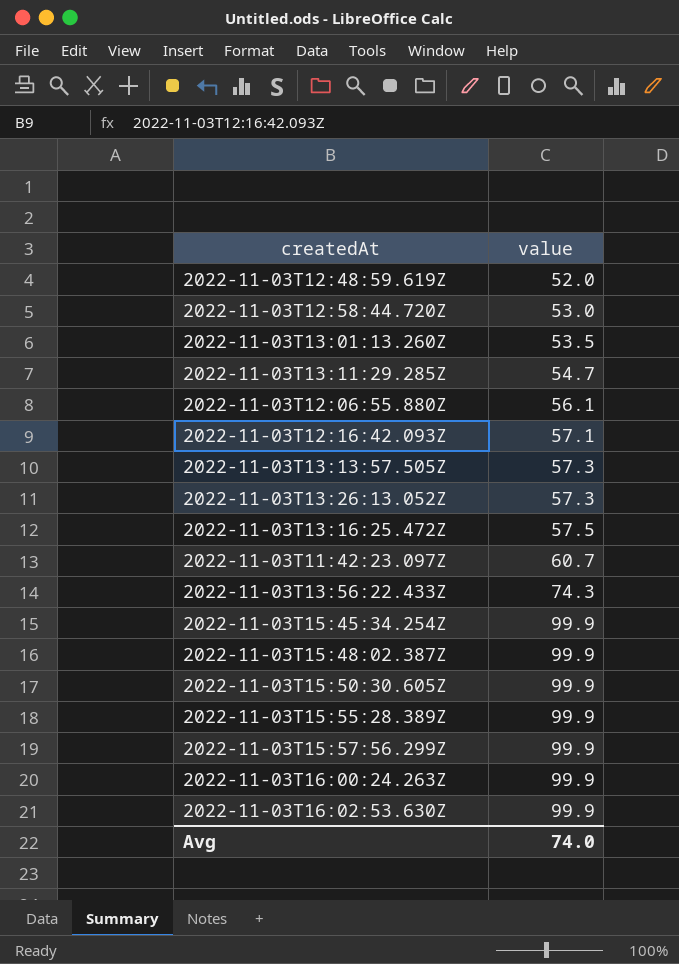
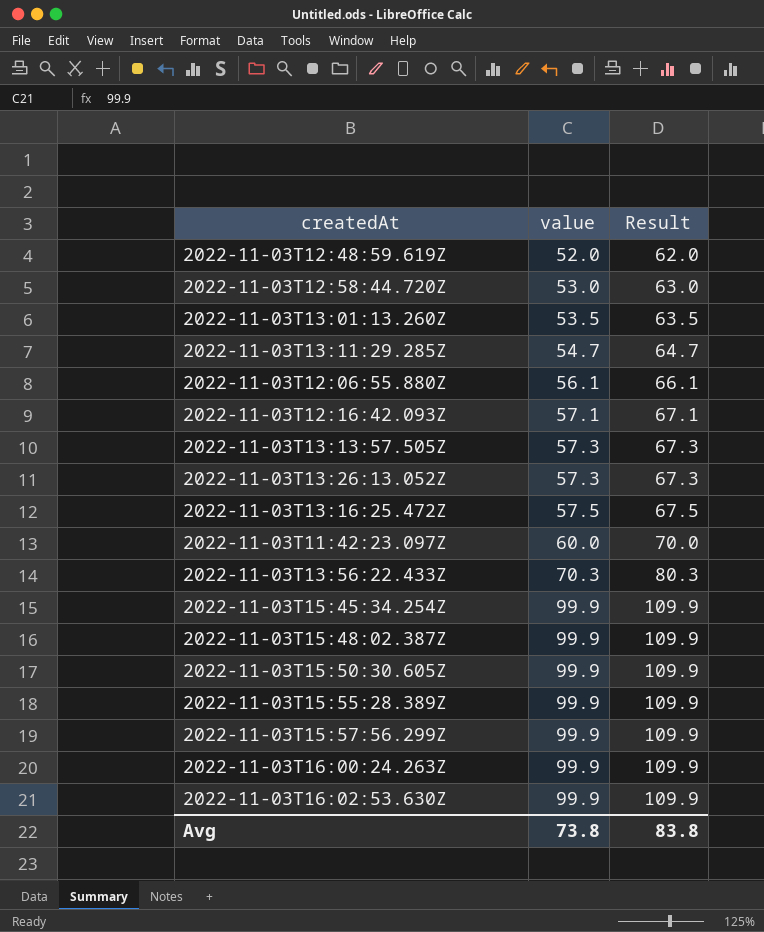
column Result | formula: none -> [value] + 10
2022-11-03T11:42:23.097Z | value: 60.7 -> 60.0
2022-11-03T13:56:22.433Z | value: 74.3 -> 70.3
Avg | value: 74.0 -> 73.8

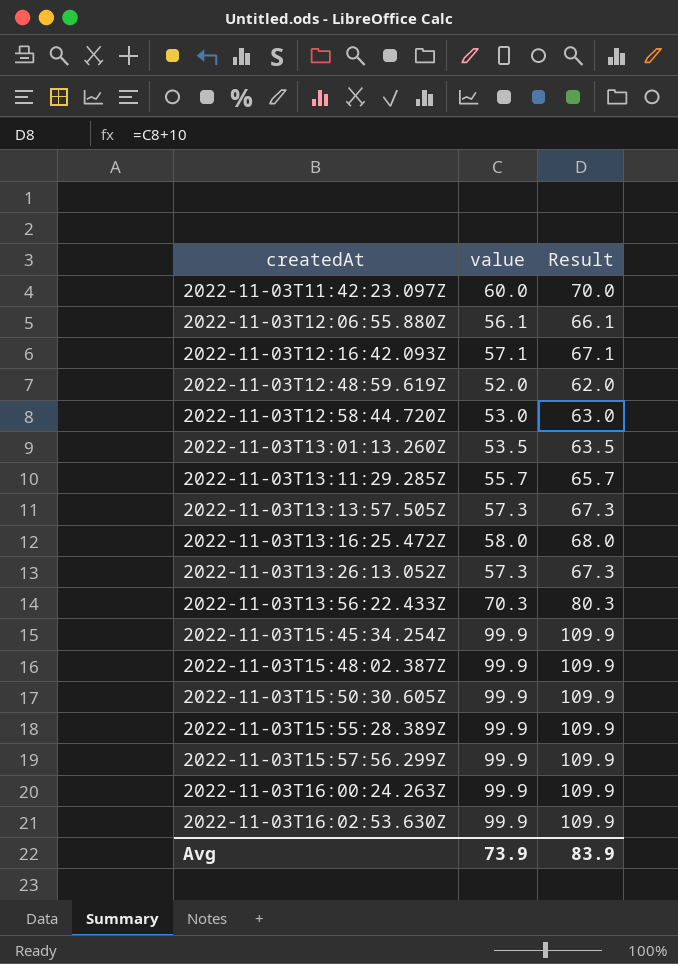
row order: value ascending -> createdAt ascending
2022-11-03T13:11:29.285Z | value: 54.7 -> 55.7
2022-11-03T13:11:29.285Z | Result: 64.7 -> 65.7
2022-11-03T13:16:25.472Z | value: 57.5 -> 58.0
2022-11-03T13:16:25.472Z | Result: 67.5 -> 68.0
Avg | value: 73.8 -> 73.9
Avg | Result: 83.8 -> 83.9

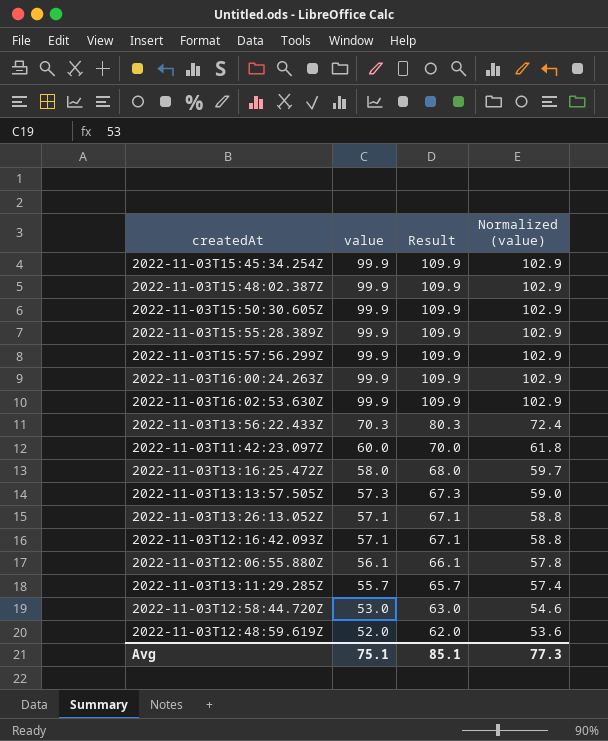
row order: createdAt ascending -> value descending
column Normalized (value) | formula: none -> [value] * 1.03
row 2022-11-03T13:01:13.260Z: 53.5 | 63.5 -> none
2022-11-03T13:26:13.052Z | value: 57.3 -> 57.1
2022-11-03T13:26:13.052Z | Result: 67.3 -> 67.1
Avg | value: 73.9 -> 75.1
Avg | Result: 83.9 -> 85.1

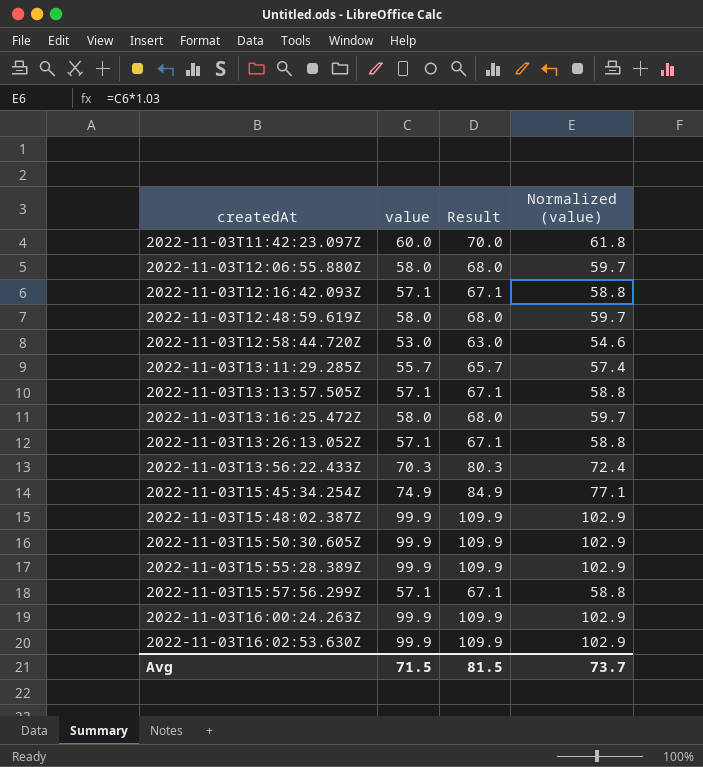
row order: value descending -> createdAt ascending
2022-11-03T12:06:55.880Z | value: 56.1 -> 58.0
2022-11-03T12:06:55.880Z | Result: 66.1 -> 68.0
2022-11-03T12:06:55.880Z | Normalized (value): 57.8 -> 59.7
2022-11-03T12:48:59.619Z | value: 52.0 -> 58.0
2022-11-03T12:48:59.619Z | Result: 62.0 -> 68.0
2022-11-03T12:48:59.619Z | Normalized (value): 53.6 -> 59.7
2022-11-03T13:13:57.505Z | value: 57.3 -> 57.1
2022-11-03T13:13:57.505Z | Result: 67.3 -> 67.1
2022-11-03T13:13:57.505Z | Normalized (value): 59.0 -> 58.8
2022-11-03T15:45:34.254Z | value: 99.9 -> 74.9
2022-11-03T15:45:34.254Z | Result: 109.9 -> 84.9
2022-11-03T15:45:34.254Z | Normalized (value): 102.9 -> 77.1
2022-11-03T15:57:56.299Z | value: 99.9 -> 57.1
2022-11-03T15:57:56.299Z | Result: 109.9 -> 67.1
2022-11-03T15:57:56.299Z | Normalized (value): 102.9 -> 58.8
Avg | value: 75.1 -> 71.5
Avg | Result: 85.1 -> 81.5
Avg | Normalized (value): 77.3 -> 73.7

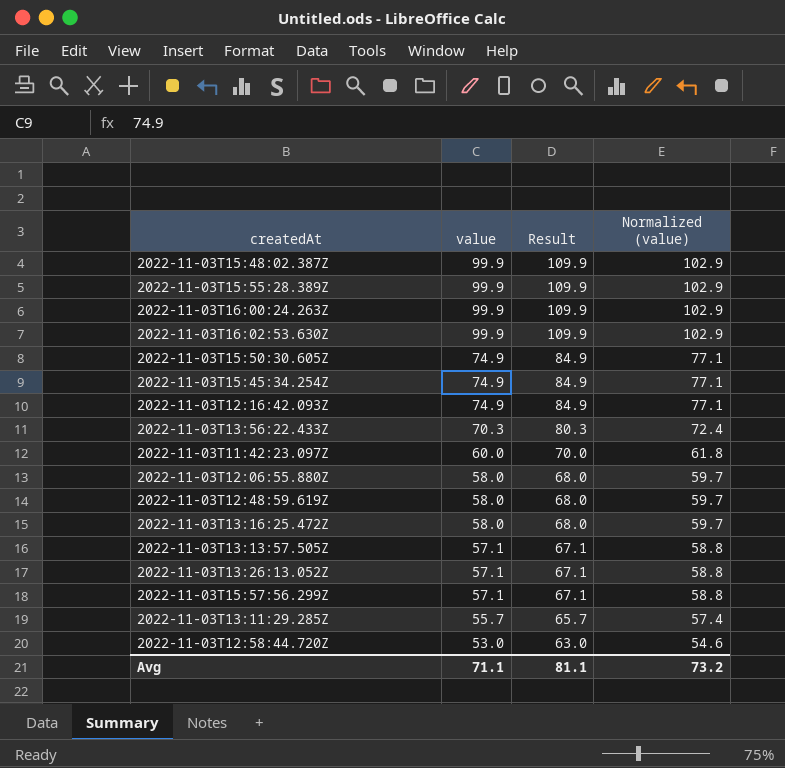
row order: createdAt ascending -> value descending
2022-11-03T15:50:30.605Z | value: 99.9 -> 74.9
2022-11-03T15:50:30.605Z | Result: 109.9 -> 84.9
2022-11-03T15:50:30.605Z | Normalized (value): 102.9 -> 77.1
2022-11-03T12:16:42.093Z | value: 57.1 -> 74.9
2022-11-03T12:16:42.093Z | Result: 67.1 -> 84.9
2022-11-03T12:16:42.093Z | Normalized (value): 58.8 -> 77.1
Avg | value: 71.5 -> 71.1
Avg | Result: 81.5 -> 81.1
Avg | Normalized (value): 73.7 -> 73.2

